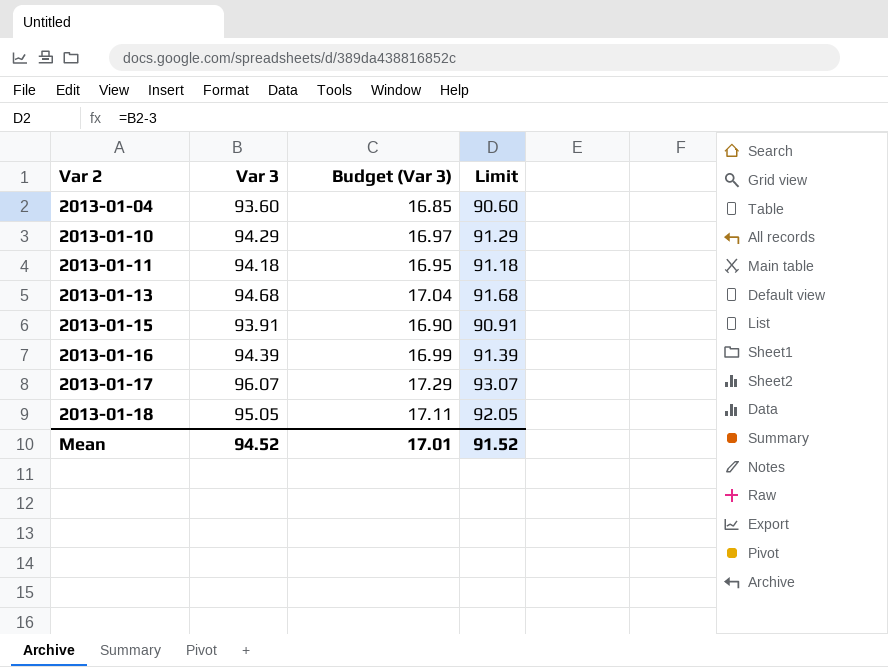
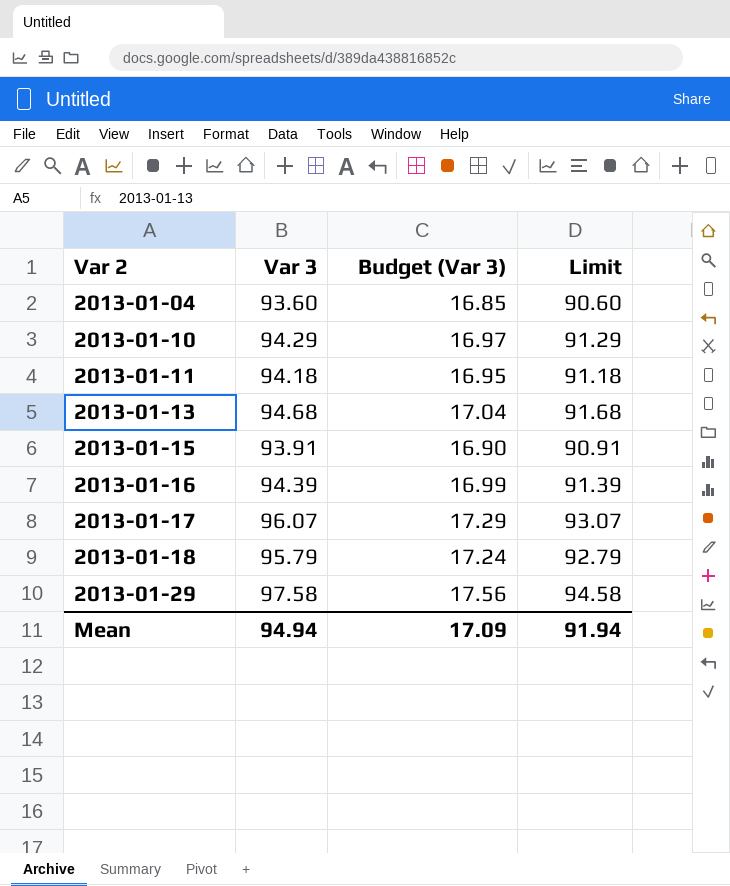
2013-01-18 | Var 3: 95.05 -> 95.79
2013-01-18 | Budget (Var 3): 17.11 -> 17.24
2013-01-18 | Limit: 92.05 -> 92.79
row 2013-01-29: none -> 97.58 | 17.56 | 94.58
Mean | Var 3: 94.52 -> 94.94
Mean | Budget (Var 3): 17.01 -> 17.09
Mean | Limit: 91.52 -> 91.94

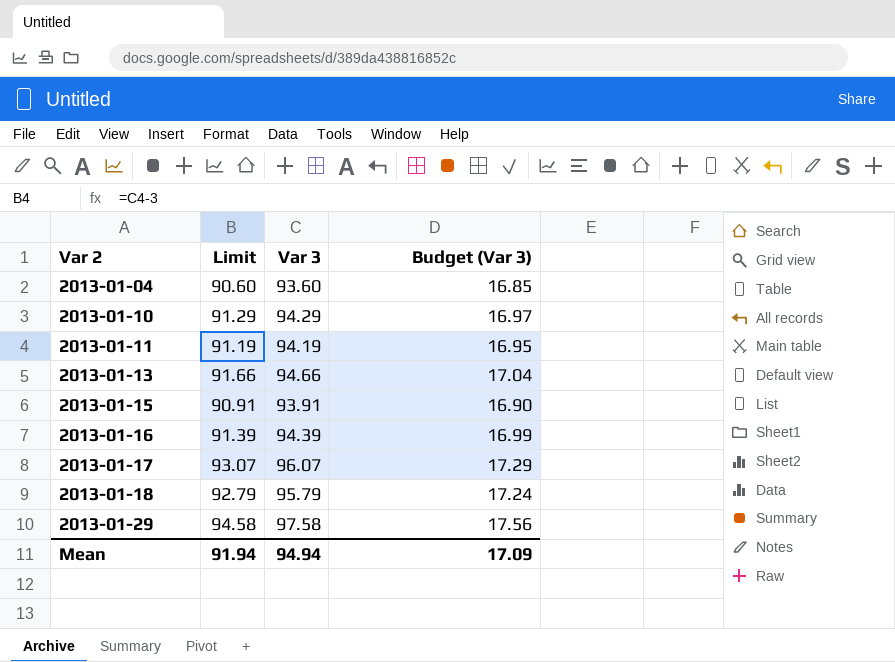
column Limit | position: 4 -> 2
2013-01-11 | Limit: 91.18 -> 91.19
2013-01-11 | Var 3: 94.18 -> 94.19
2013-01-13 | Limit: 91.68 -> 91.66
2013-01-13 | Var 3: 94.68 -> 94.66

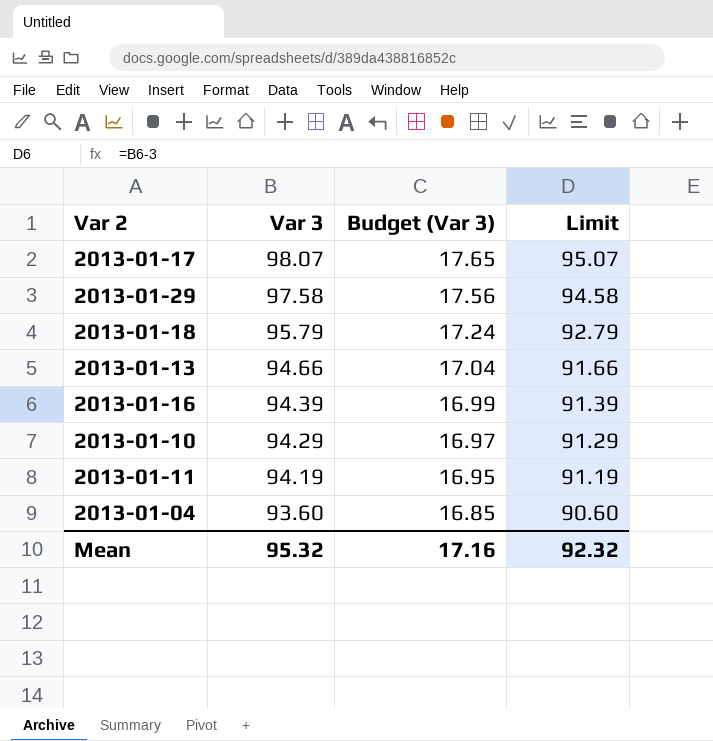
row order: Var 2 ascending -> Var 3 descending
column Limit | position: 2 -> 4
row 2013-01-15: 90.91 | 93.91 | 16.90 -> none
2013-01-17 | Var 3: 96.07 -> 98.07
2013-01-17 | Budget (Var 3): 17.29 -> 17.65
2013-01-17 | Limit: 93.07 -> 95.07
Mean | Var 3: 94.94 -> 95.32
Mean | Budget (Var 3): 17.09 -> 17.16
Mean | Limit: 91.94 -> 92.32

